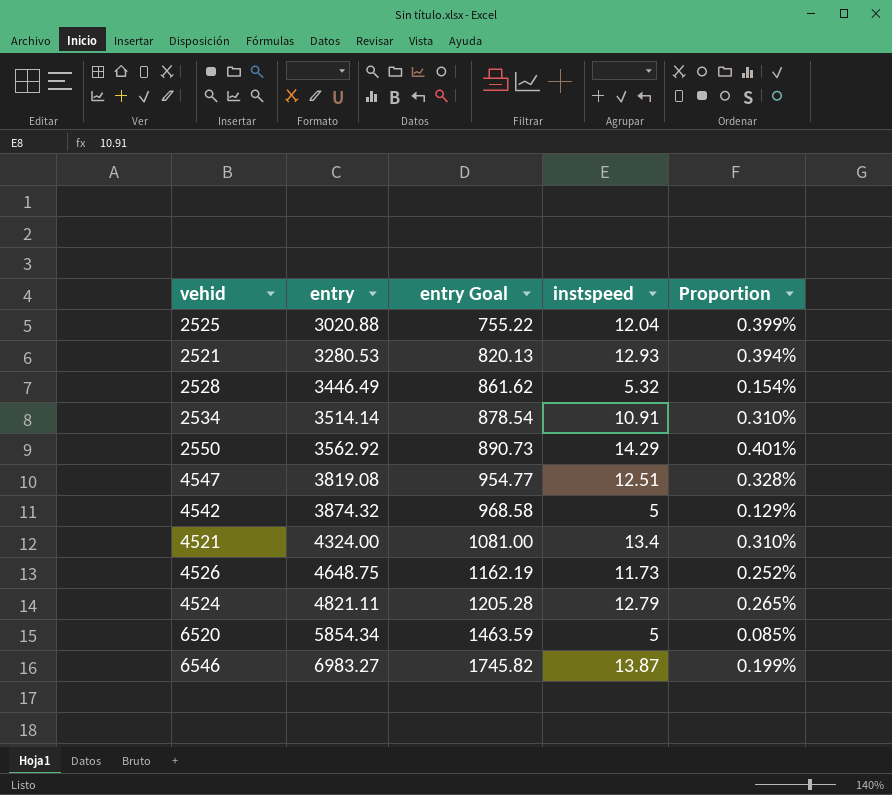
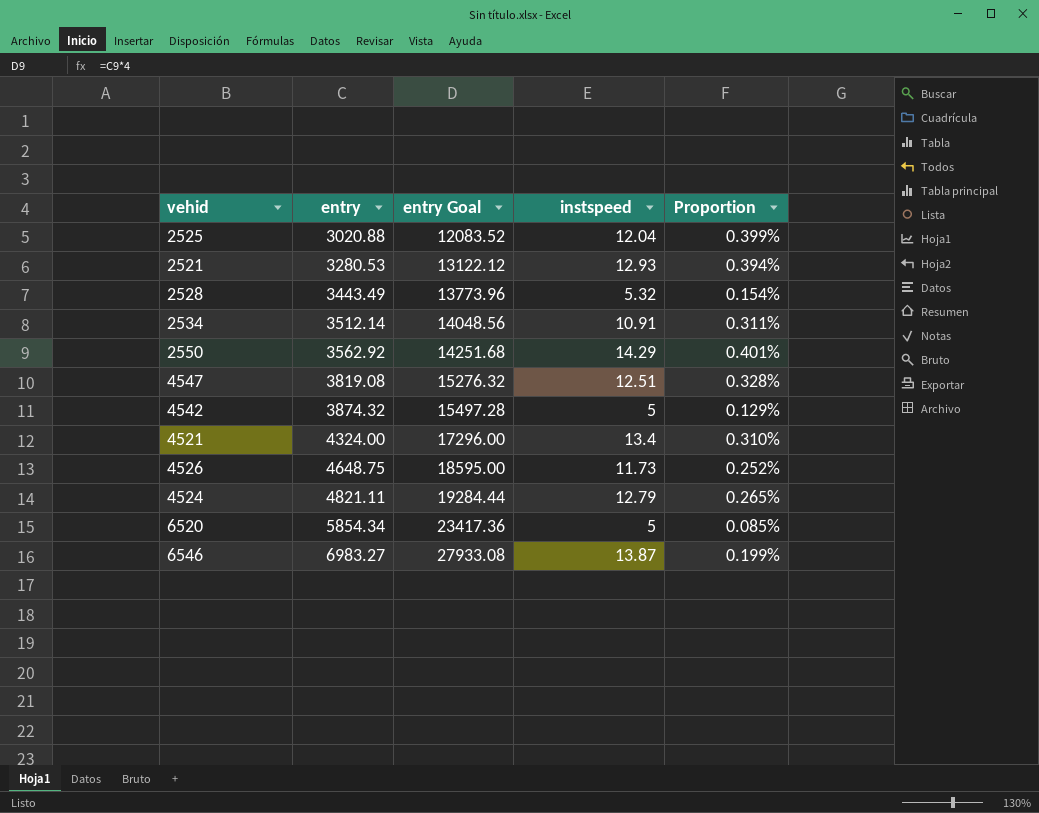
column entry Goal | formula: [entry] * 0.25 -> [entry] * 4
2528 | entry: 3446.49 -> 3443.49
2534 | entry: 3514.14 -> 3512.14
2534 | Proportion: 0.310% -> 0.311%

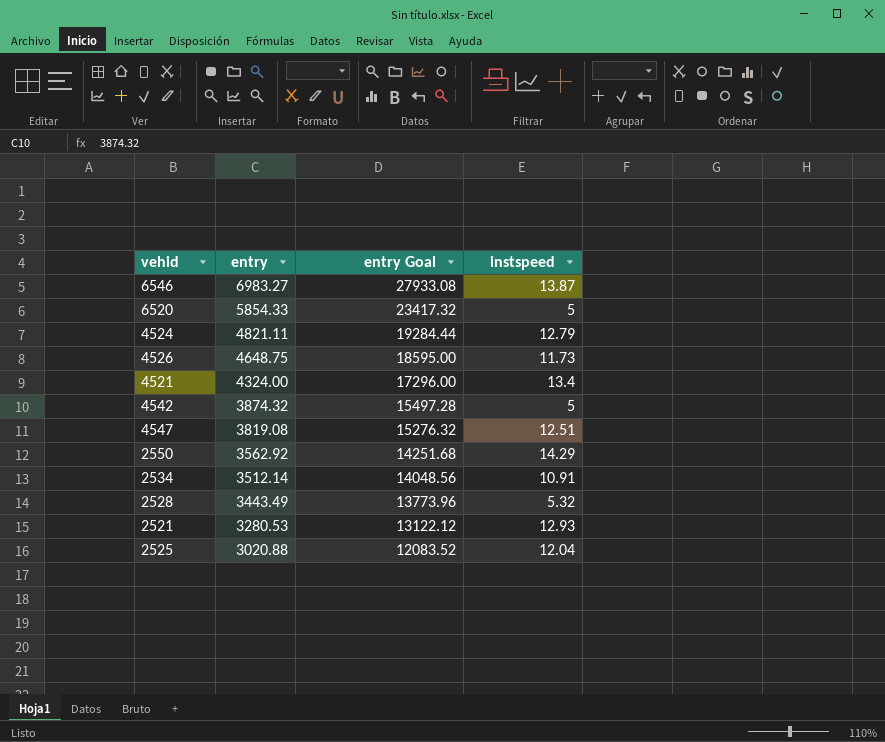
row order: entry ascending -> entry descending
column Proportion | formula: [instspeed] / [entry] -> none
6520 | entry: 5854.34 -> 5854.33
6520 | entry Goal: 23417.36 -> 23417.32

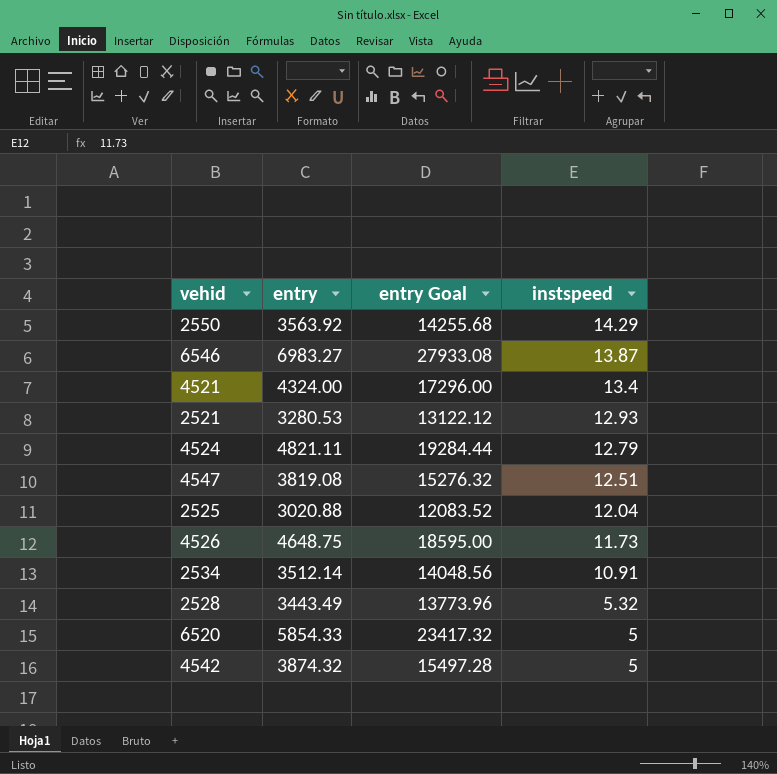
row order: entry descending -> instspeed descending
2550 | entry: 3562.92 -> 3563.92
2550 | entry Goal: 14251.68 -> 14255.68

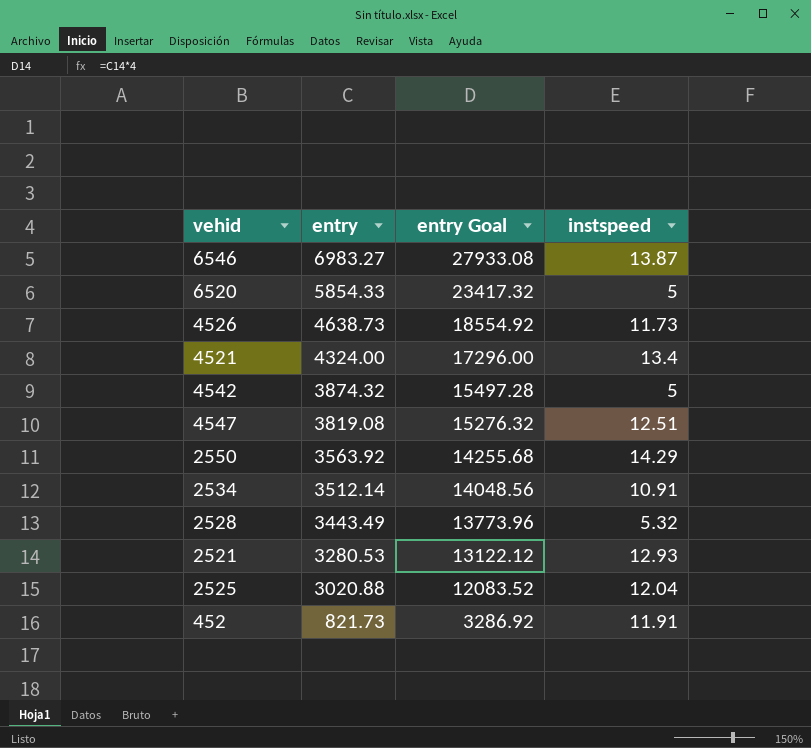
row order: instspeed descending -> entry descending
row 4524: 4821.11 | 19284.44 | 12.79 -> none
4526 | entry: 4648.75 -> 4638.73
4526 | entry Goal: 18595.00 -> 18554.92
row 452: none -> 821.73 | 3286.92 | 11.91

